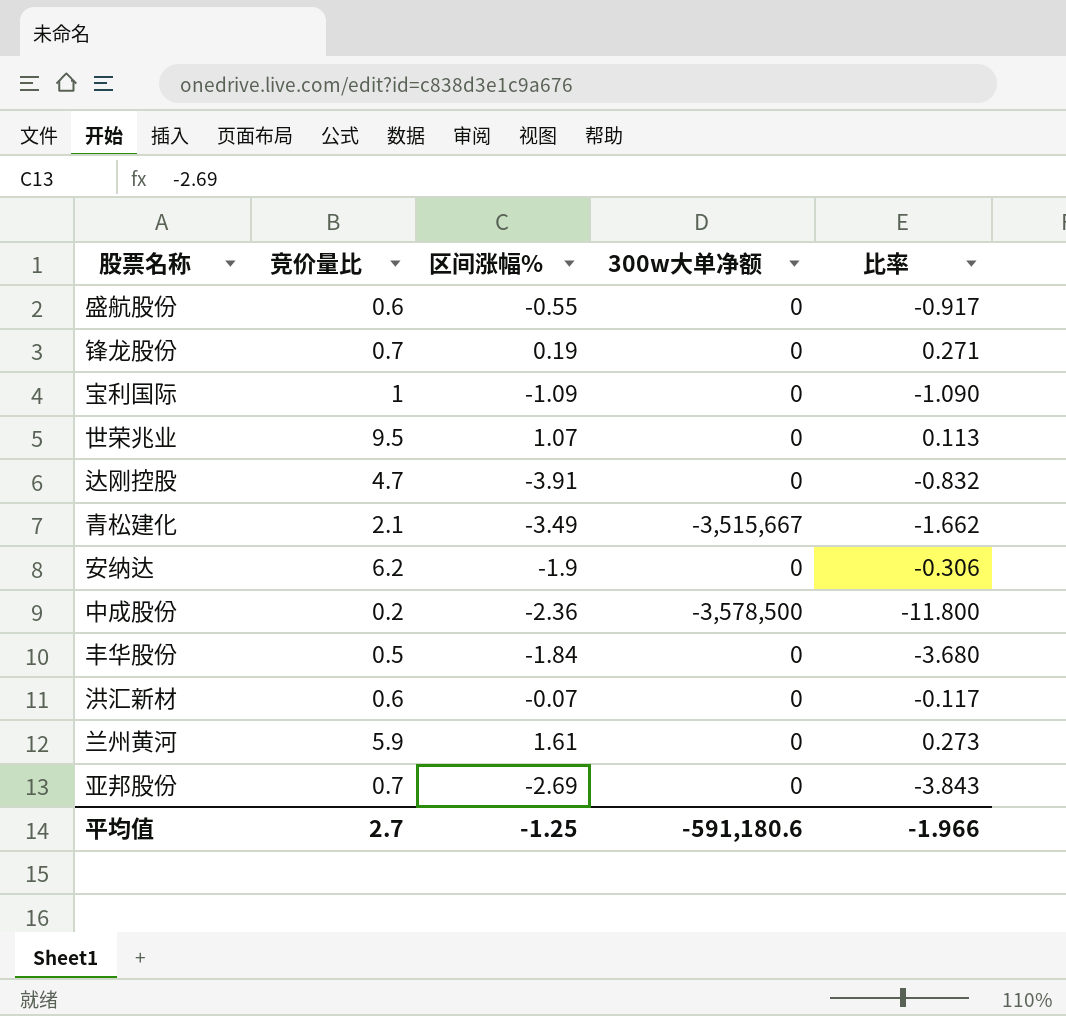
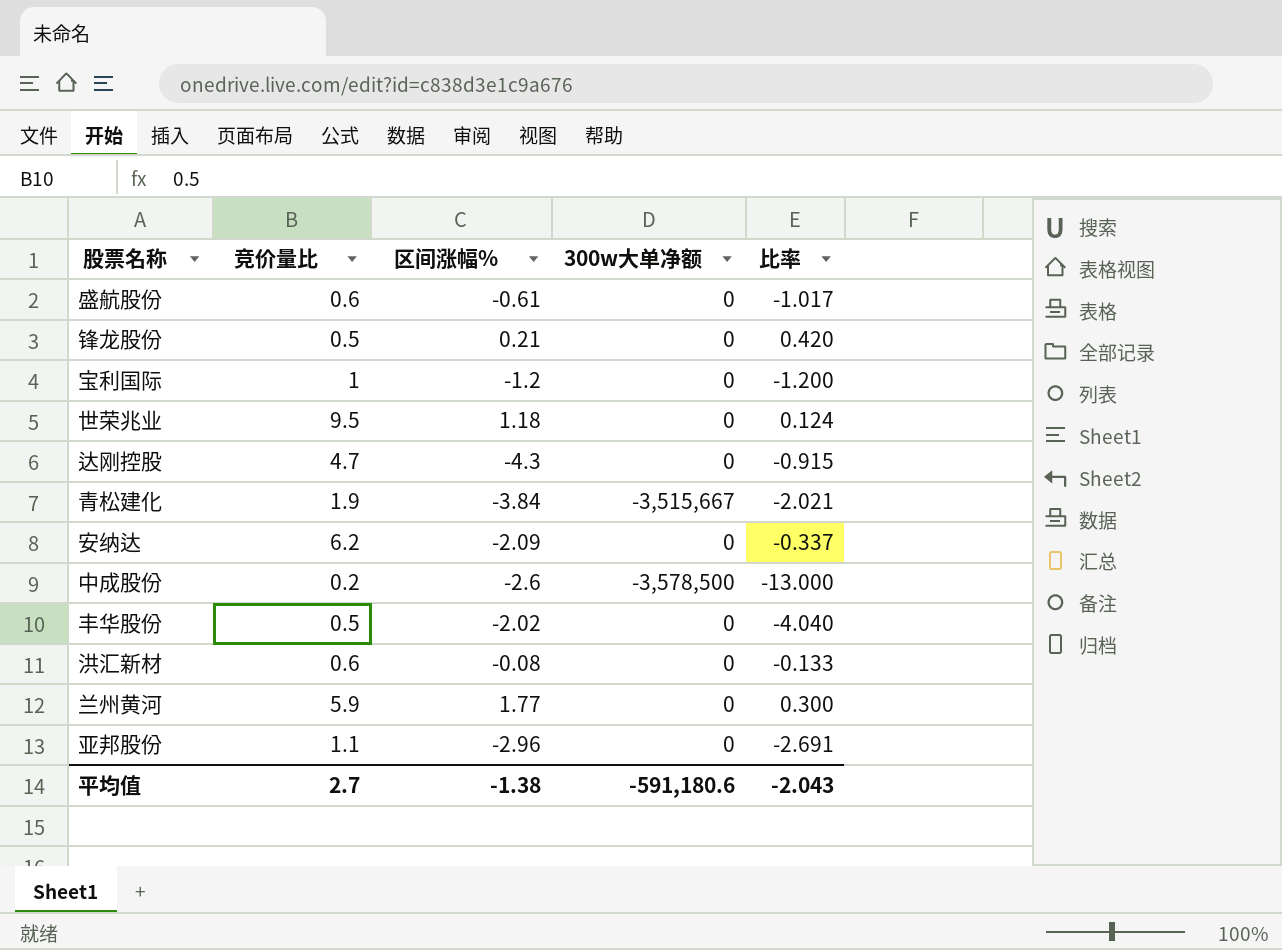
盛航股份 | 区间涨幅%: -0.55 -> -0.61
盛航股份 | 比率: -0.917 -> -1.017
锋龙股份 | 竞价量比: 0.7 -> 0.5
锋龙股份 | 区间涨幅%: 0.19 -> 0.21
锋龙股份 | 比率: 0.271 -> 0.420
宝利国际 | 区间涨幅%: -1.09 -> -1.2
宝利国际 | 比率: -1.090 -> -1.200
世荣兆业 | 区间涨幅%: 1.07 -> 1.18
世荣兆业 | 比率: 0.113 -> 0.124
达刚控股 | 区间涨幅%: -3.91 -> -4.3
达刚控股 | 比率: -0.832 -> -0.915
青松建化 | 竞价量比: 2.1 -> 1.9
青松建化 | 区间涨幅%: -3.49 -> -3.84
青松建化 | 比率: -1.662 -> -2.021
安纳达 | 区间涨幅%: -1.9 -> -2.09
安纳达 | 比率: -0.306 -> -0.337
中成股份 | 区间涨幅%: -2.36 -> -2.6
中成股份 | 比率: -11.800 -> -13.000
丰华股份 | 区间涨幅%: -1.84 -> -2.02
丰华股份 | 比率: -3.680 -> -4.040
洪汇新材 | 区间涨幅%: -0.07 -> -0.08
洪汇新材 | 比率: -0.117 -> -0.133
兰州黄河 | 区间涨幅%: 1.61 -> 1.77
兰州黄河 | 比率: 0.273 -> 0.300
亚邦股份 | 竞价量比: 0.7 -> 1.1
亚邦股份 | 区间涨幅%: -2.69 -> -2.96
亚邦股份 | 比率: -3.843 -> -2.691
平均值 | 区间涨幅%: -1.25 -> -1.38
平均值 | 比率: -1.966 -> -2.043

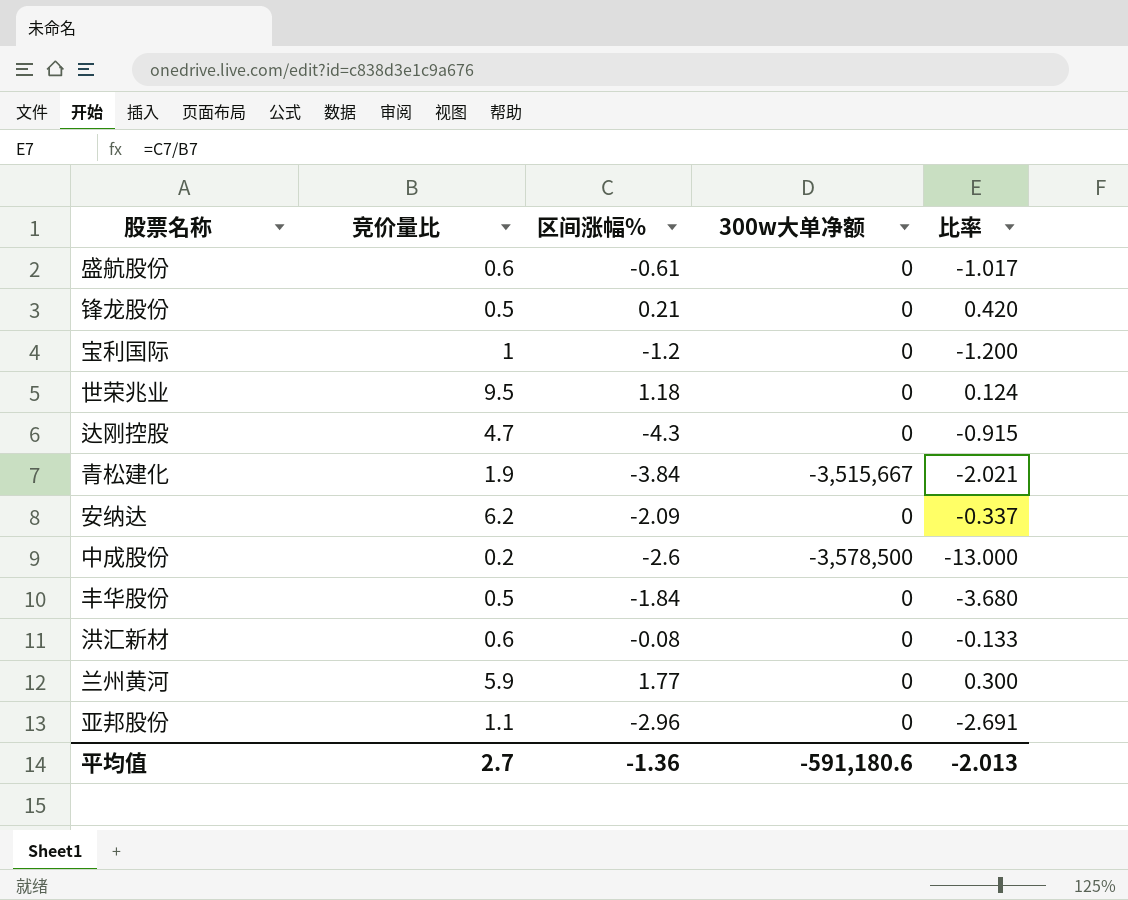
丰华股份 | 区间涨幅%: -2.02 -> -1.84
丰华股份 | 比率: -4.040 -> -3.680
平均值 | 区间涨幅%: -1.38 -> -1.36
平均值 | 比率: -2.043 -> -2.013

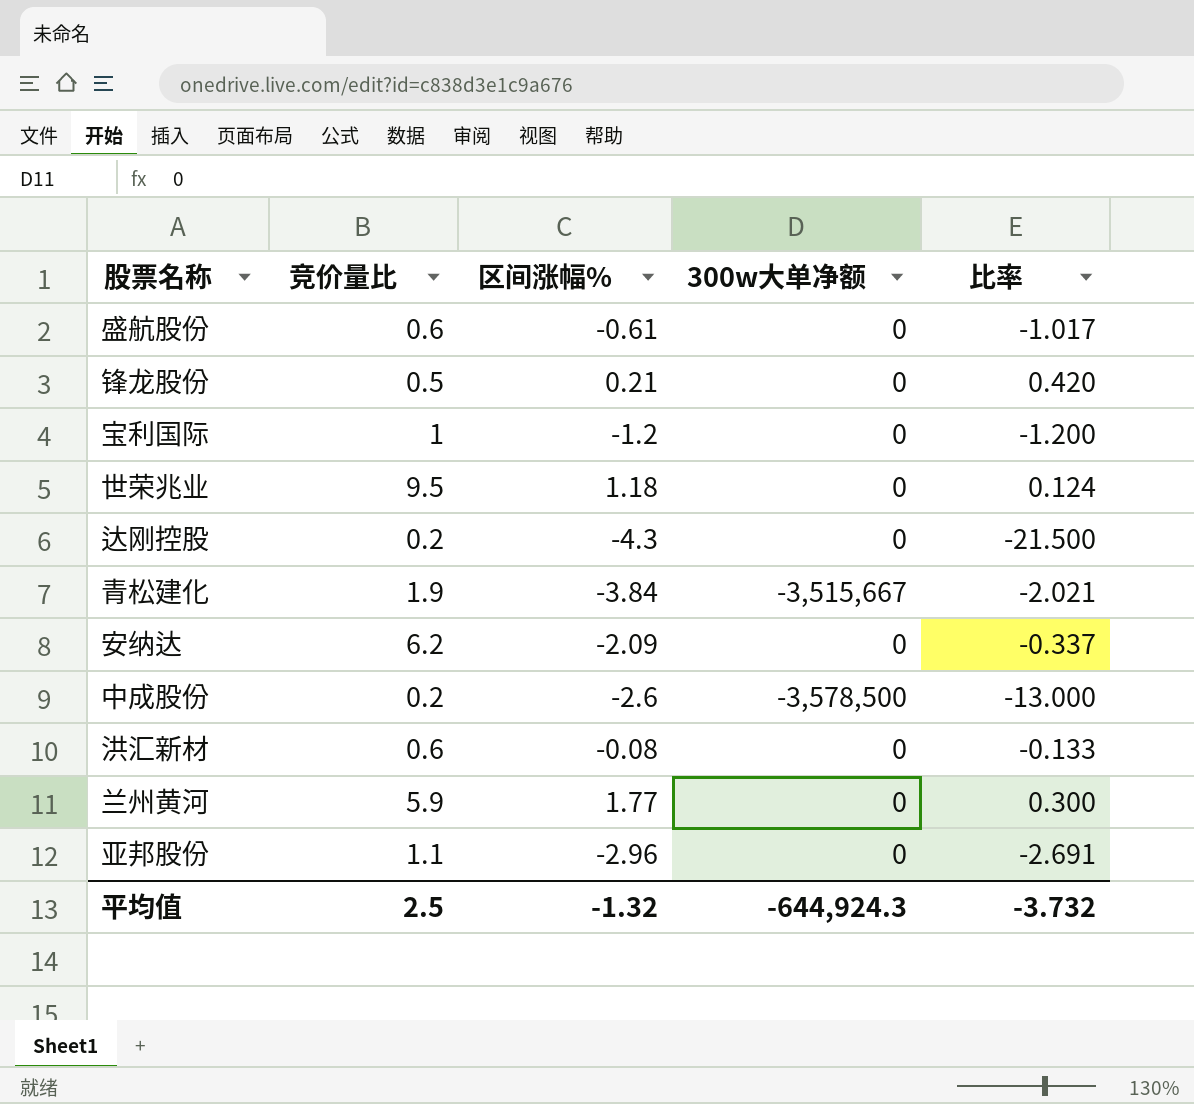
row 丰华股份: 0.5 | -1.84 | 0 | -3.680 -> none
达刚控股 | 竞价量比: 4.7 -> 0.2
达刚控股 | 比率: -0.915 -> -21.500
平均值 | 竞价量比: 2.7 -> 2.5
平均值 | 区间涨幅%: -1.36 -> -1.32
平均值 | 300w大单净额: -591,180.6 -> -644,924.3
平均值 | 比率: -2.013 -> -3.732

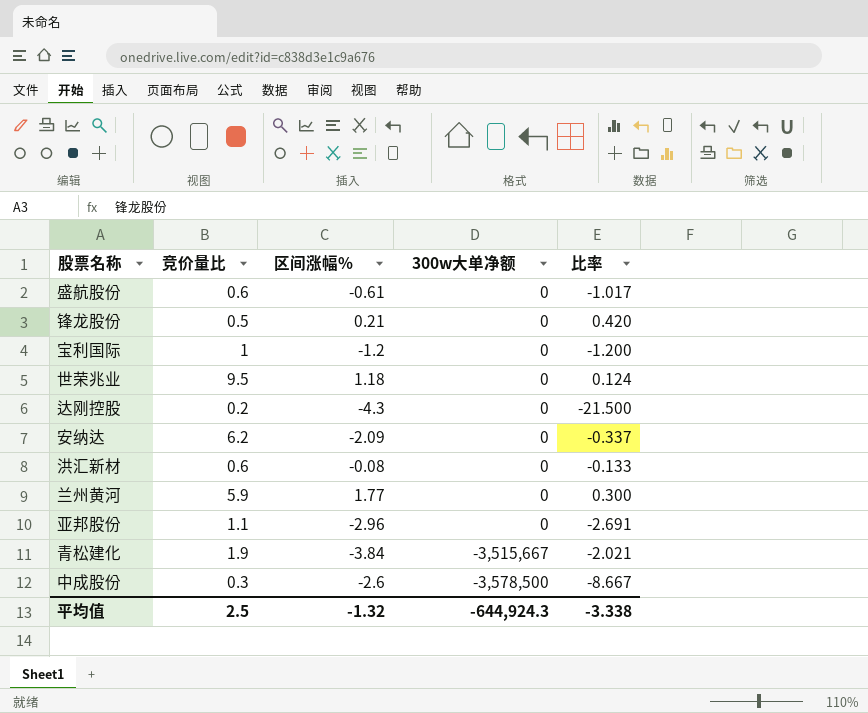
row order: none -> 300w大单净额 descending
中成股份 | 竞价量比: 0.2 -> 0.3
中成股份 | 比率: -13.000 -> -8.667
平均值 | 比率: -3.732 -> -3.338

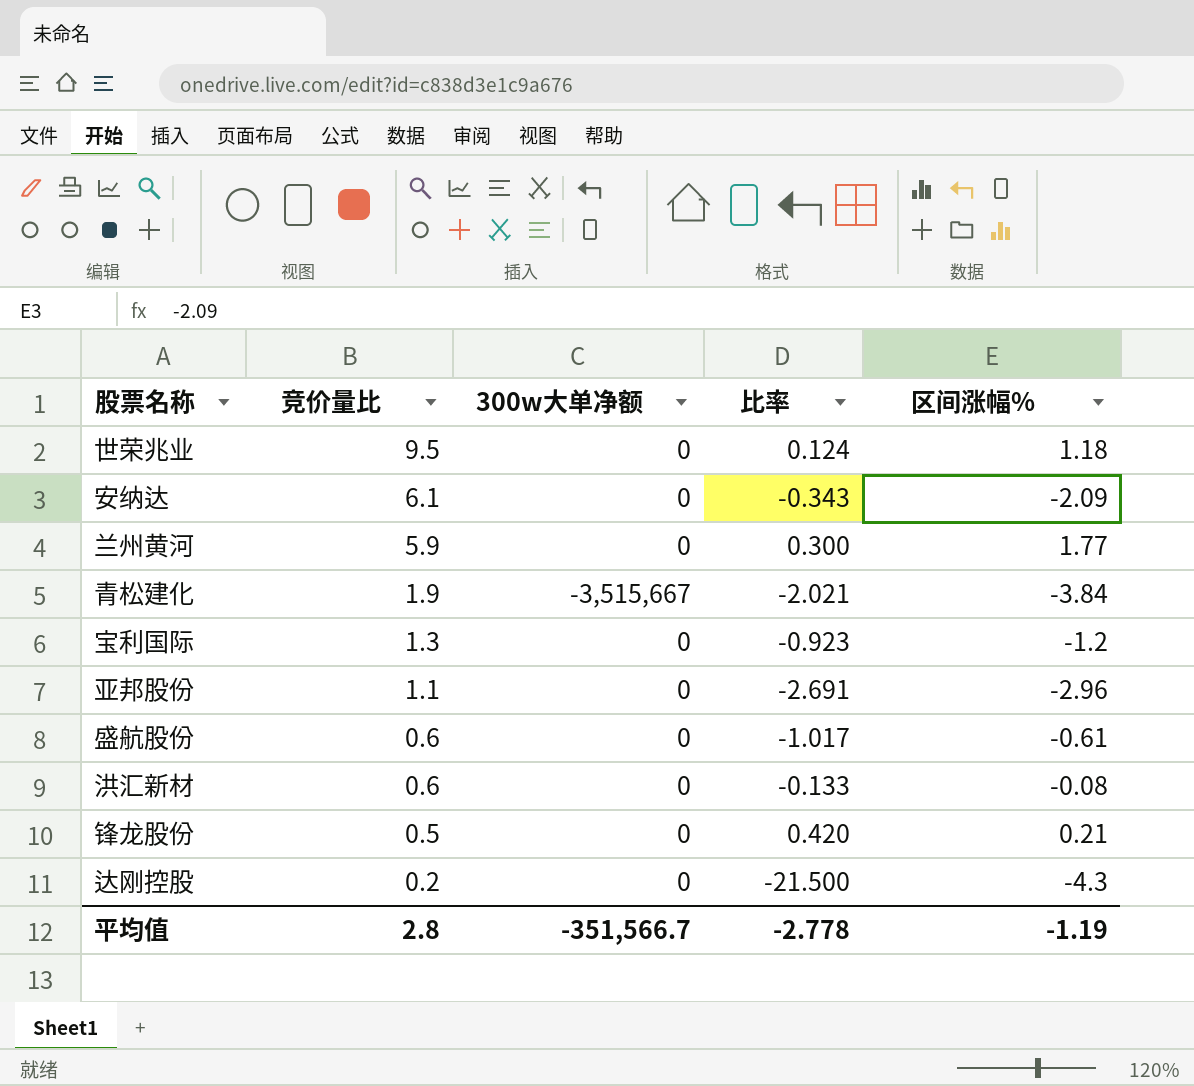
row order: 300w大单净额 descending -> 竞价量比 descending
column 区间涨幅% | position: 3 -> 5
row 中成股份: 0.3 | -2.6 | -3,578,500 | -8.667 -> none
安纳达 | 竞价量比: 6.2 -> 6.1
安纳达 | 比率: -0.337 -> -0.343
宝利国际 | 竞价量比: 1 -> 1.3
宝利国际 | 比率: -1.200 -> -0.923
平均值 | 竞价量比: 2.5 -> 2.8
平均值 | 300w大单净额: -644,924.3 -> -351,566.7
平均值 | 比率: -3.338 -> -2.778
平均值 | 区间涨幅%: -1.32 -> -1.19

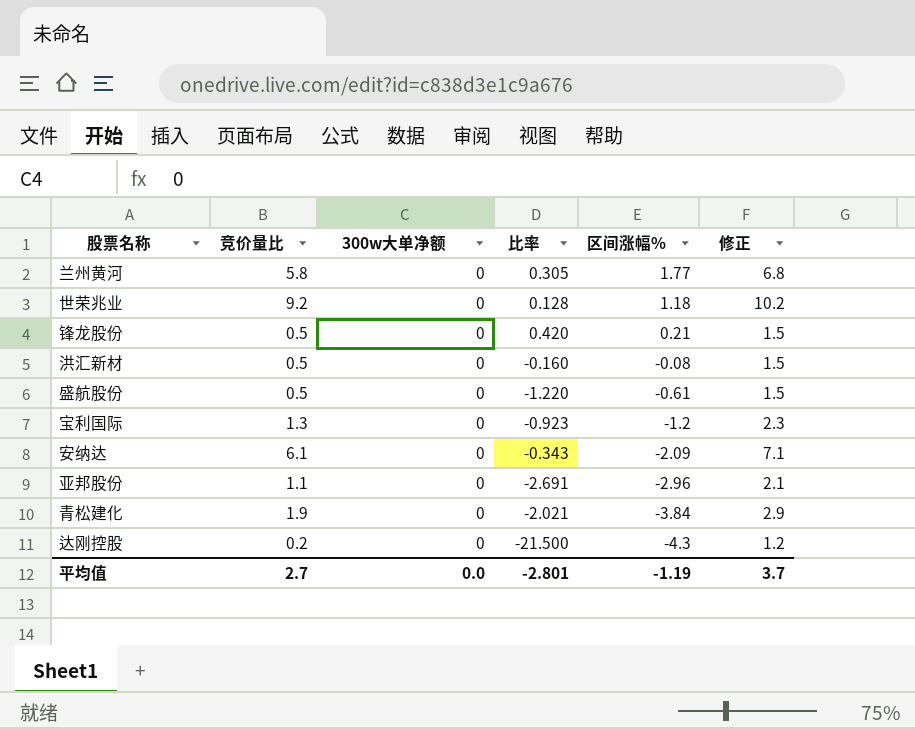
row order: 竞价量比 descending -> 区间涨幅% descending
column 修正 | formula: none -> [竞价量比] + 1
兰州黄河 | 竞价量比: 5.9 -> 5.8
兰州黄河 | 比率: 0.300 -> 0.305
世荣兆业 | 竞价量比: 9.5 -> 9.2
世荣兆业 | 比率: 0.124 -> 0.128
洪汇新材 | 竞价量比: 0.6 -> 0.5
洪汇新材 | 比率: -0.133 -> -0.160
盛航股份 | 竞价量比: 0.6 -> 0.5
盛航股份 | 比率: -1.017 -> -1.220
青松建化 | 300w大单净额: -3,515,667 -> 0
平均值 | 竞价量比: 2.8 -> 2.7
平均值 | 300w大单净额: -351,566.7 -> 0.0
平均值 | 比率: -2.778 -> -2.801

